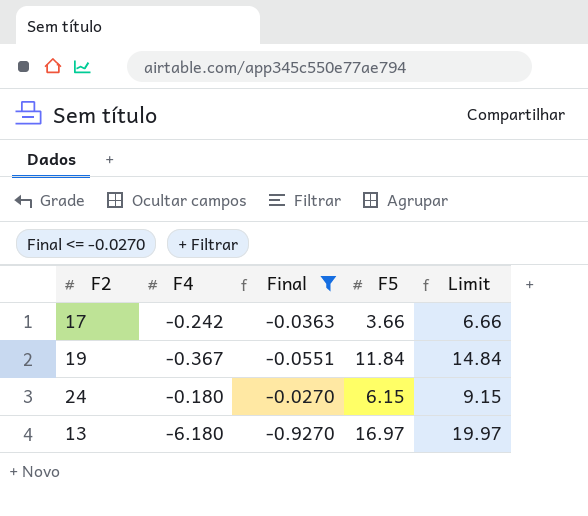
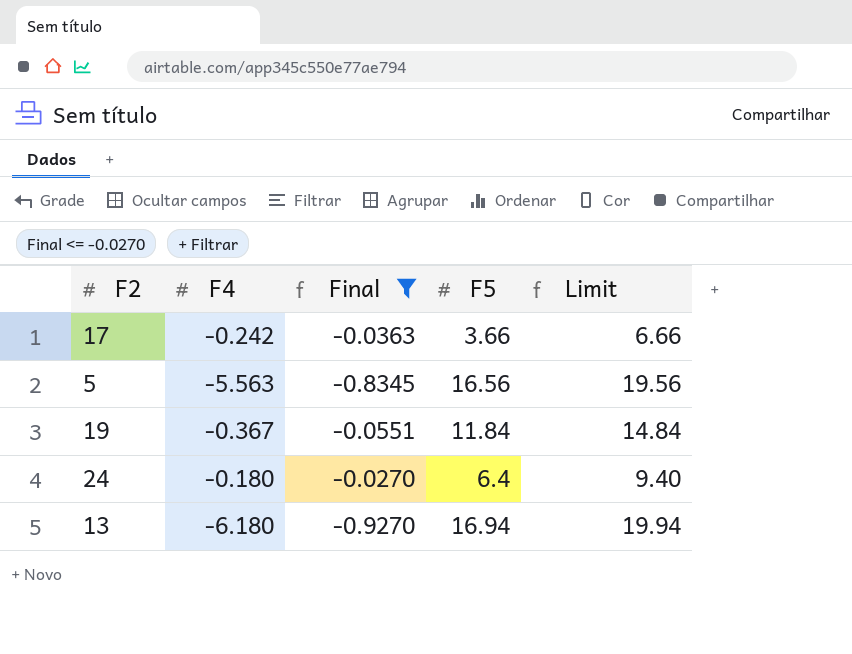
row 5: none -> -5.563 | -0.8345 | 16.56 | 19.56
24 | F5: 6.15 -> 6.4
24 | Limit: 9.15 -> 9.40
13 | F5: 16.97 -> 16.94
13 | Limit: 19.97 -> 19.94

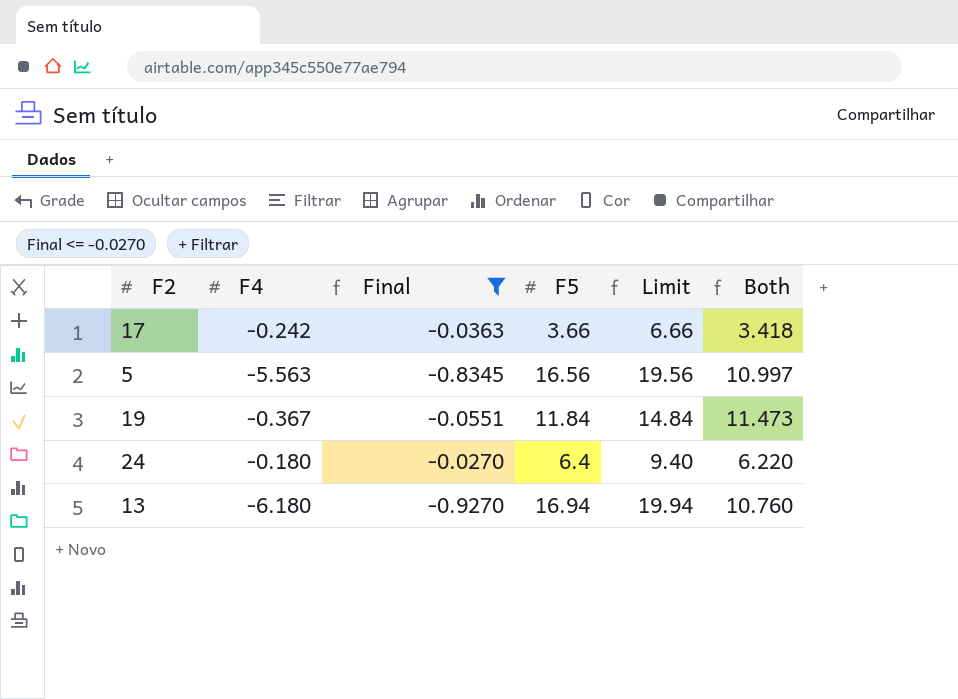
column Both | formula: none -> [F4] + [F5]

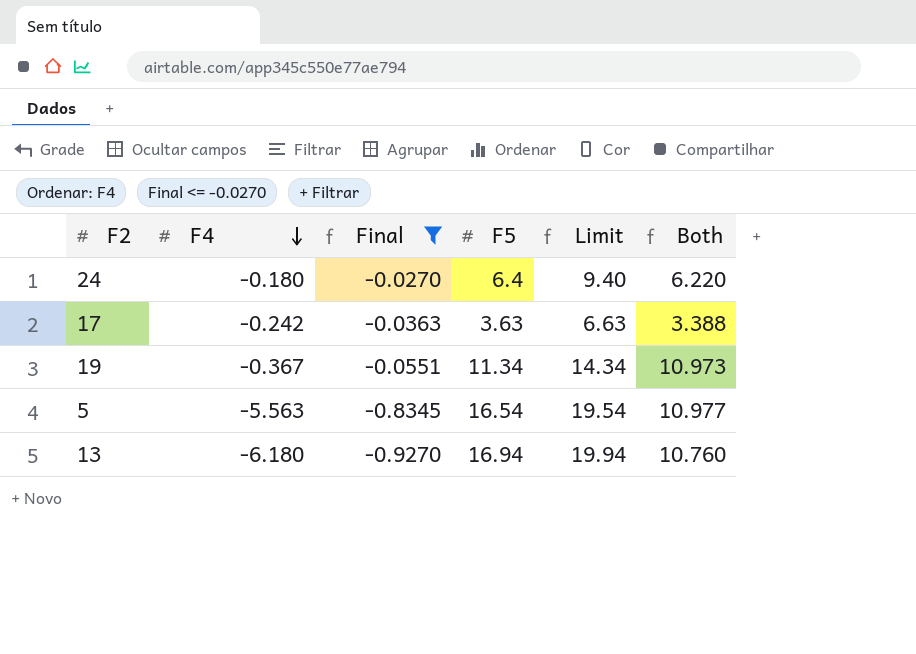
row order: none -> F4 descending
17 | F5: 3.66 -> 3.63
17 | Limit: 6.66 -> 6.63
17 | Both: 3.418 -> 3.388
19 | F5: 11.84 -> 11.34
19 | Limit: 14.84 -> 14.34
19 | Both: 11.473 -> 10.973
5 | F5: 16.56 -> 16.54
5 | Limit: 19.56 -> 19.54
5 | Both: 10.997 -> 10.977

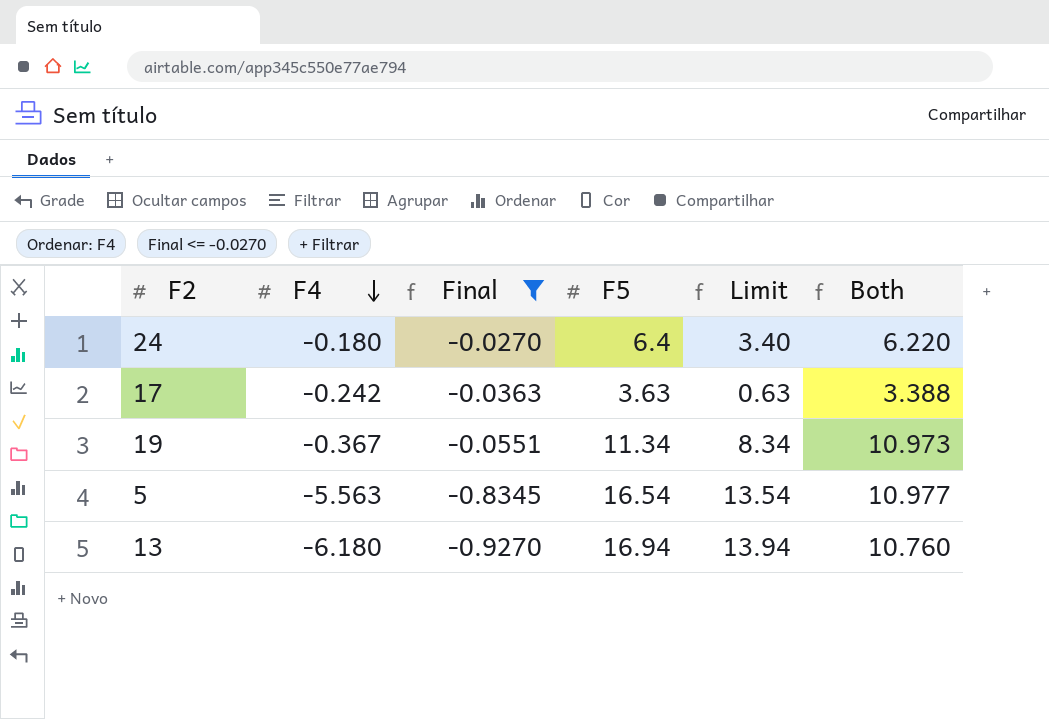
column Limit | formula: [F5] + 3 -> [F5] - 3

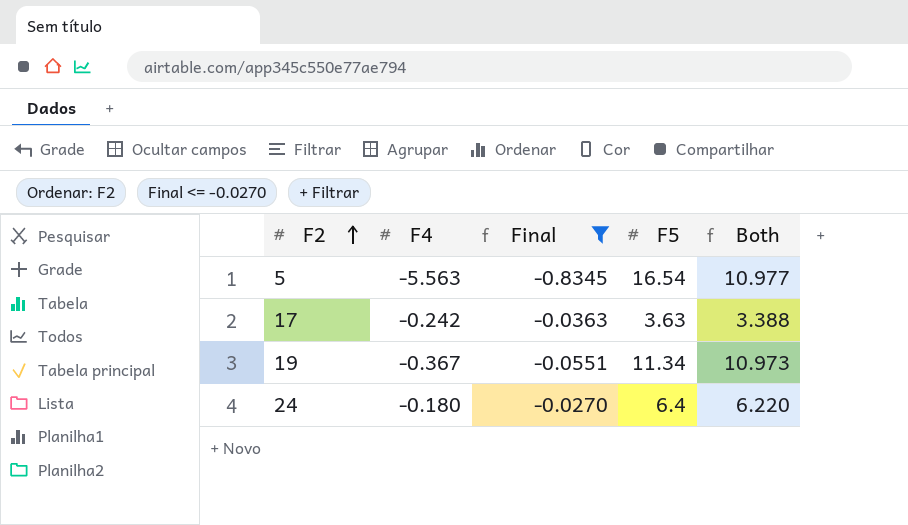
row order: F4 descending -> F2 ascending
column Limit | formula: [F5] - 3 -> none
row 13: -6.180 | -0.9270 | 16.94 | 13.94 | 10.760 -> none

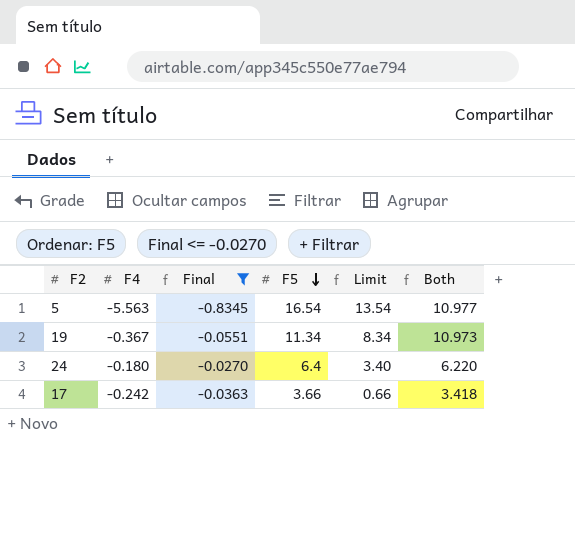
row order: F2 ascending -> F5 descending
column Limit | formula: none -> [F5] - 3
17 | F5: 3.63 -> 3.66
17 | Both: 3.388 -> 3.418

